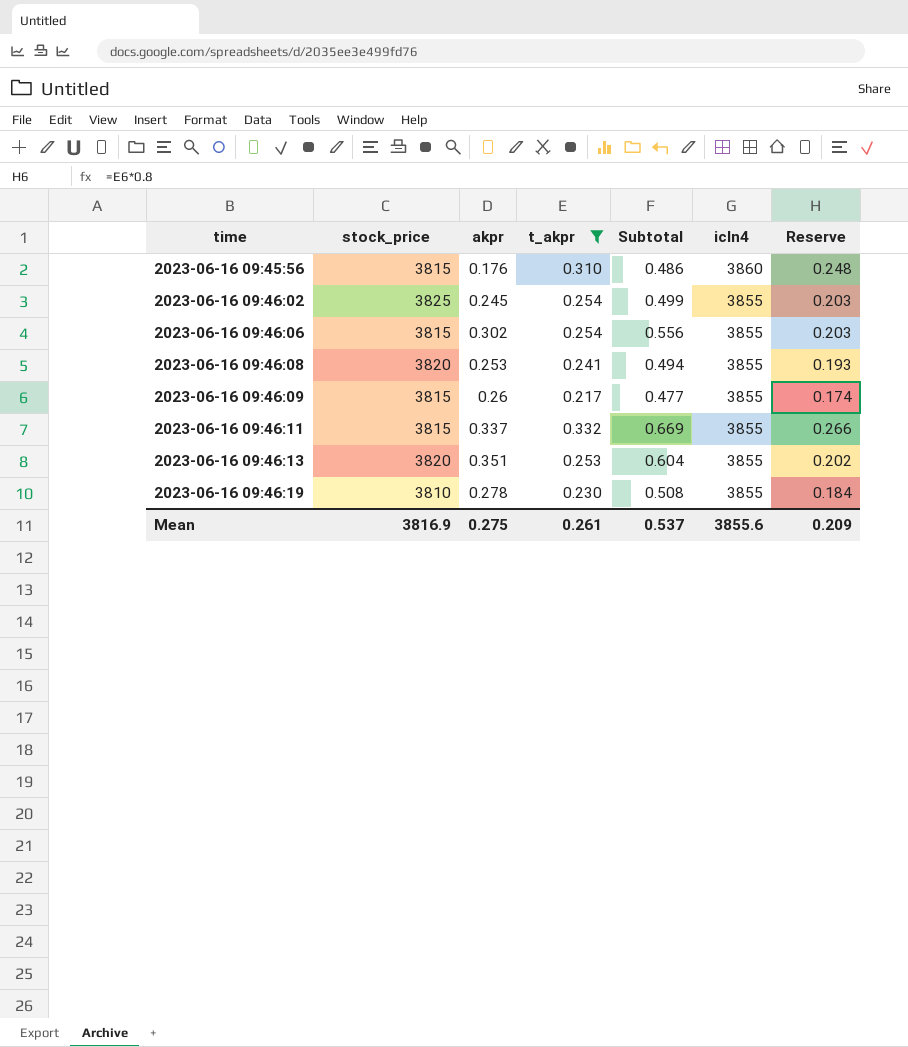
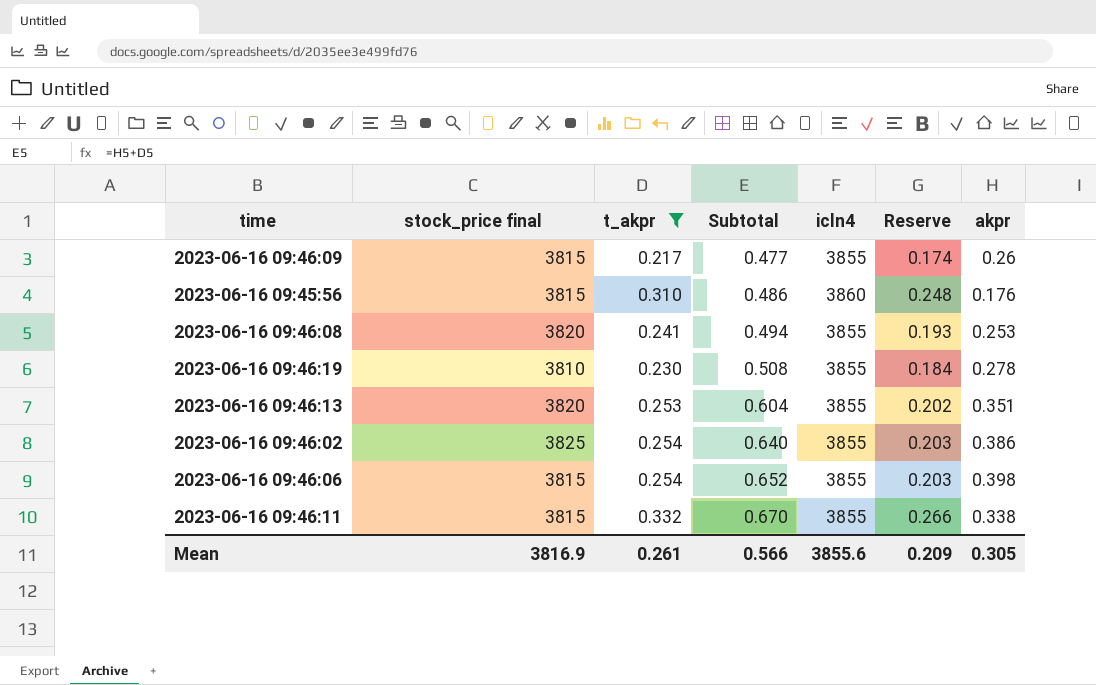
row order: time ascending -> Subtotal ascending
column name: stock_price -> stock_price final
column akpr | position: 3 -> 7
2023-06-16 09:46:02 | Subtotal: 0.499 -> 0.640
2023-06-16 09:46:02 | akpr: 0.245 -> 0.386
2023-06-16 09:46:06 | Subtotal: 0.556 -> 0.652
2023-06-16 09:46:06 | akpr: 0.302 -> 0.398
2023-06-16 09:46:11 | Subtotal: 0.669 -> 0.670
2023-06-16 09:46:11 | akpr: 0.337 -> 0.338
Mean | Subtotal: 0.537 -> 0.566
Mean | akpr: 0.275 -> 0.305

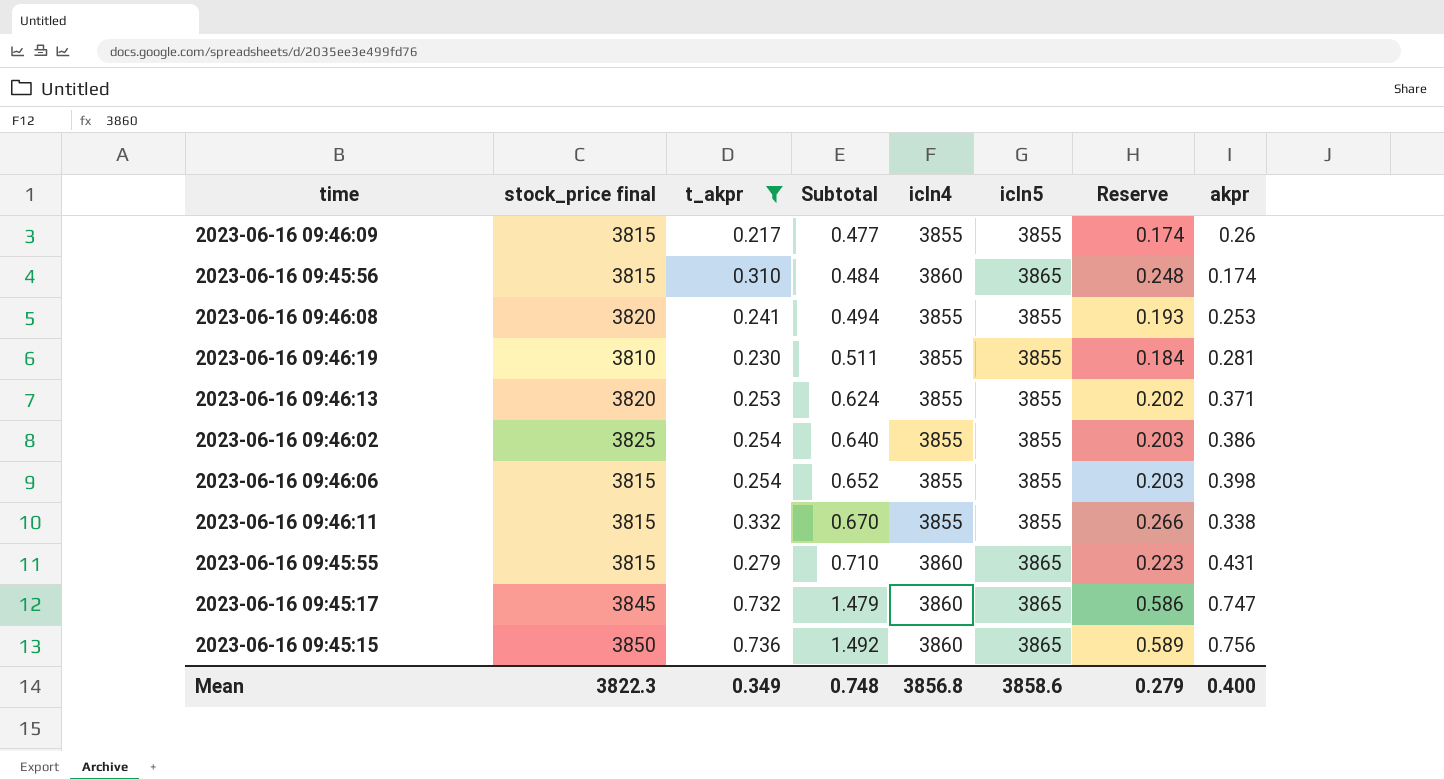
column icln5 | position: none -> 6
2023-06-16 09:45:56 | Subtotal: 0.486 -> 0.484
2023-06-16 09:45:56 | akpr: 0.176 -> 0.174
2023-06-16 09:46:19 | Subtotal: 0.508 -> 0.511
2023-06-16 09:46:19 | akpr: 0.278 -> 0.281
2023-06-16 09:46:13 | Subtotal: 0.604 -> 0.624
2023-06-16 09:46:13 | akpr: 0.351 -> 0.371
row 2023-06-16 09:45:55: none -> 3815 | 0.279 | 0.710 | 3860 | 3865 | 0.223 | 0.431
row 2023-06-16 09:45:17: none -> 3845 | 0.732 | 1.479 | 3860 | 3865 | 0.586 | 0.747
row 2023-06-16 09:45:15: none -> 3850 | 0.736 | 1.492 | 3860 | 3865 | 0.589 | 0.756
Mean | stock_price final: 3816.9 -> 3822.3
Mean | t_akpr: 0.261 -> 0.349
Mean | Subtotal: 0.566 -> 0.748
Mean | icln4: 3855.6 -> 3856.8
Mean | Reserve: 0.209 -> 0.279
Mean | akpr: 0.305 -> 0.400

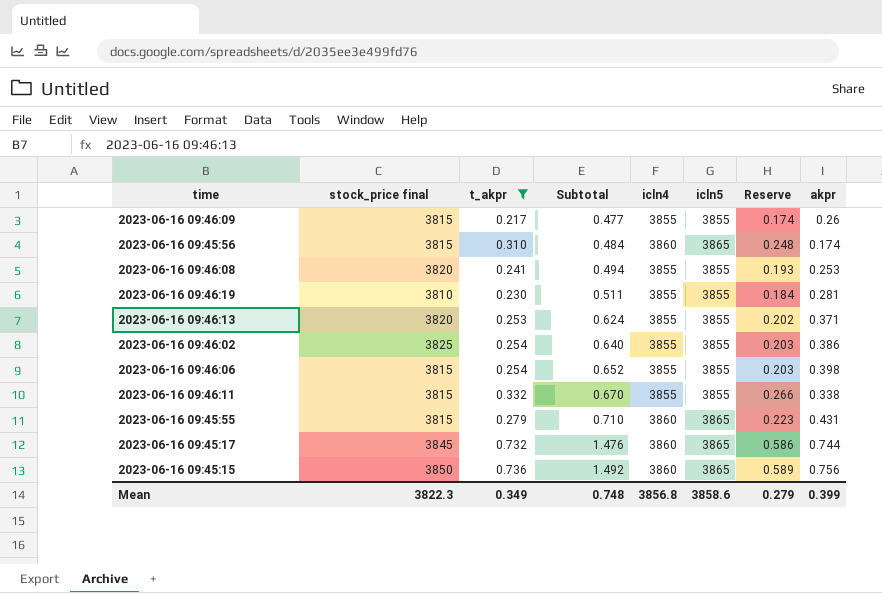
2023-06-16 09:45:17 | Subtotal: 1.479 -> 1.476
2023-06-16 09:45:17 | akpr: 0.747 -> 0.744
Mean | akpr: 0.400 -> 0.399

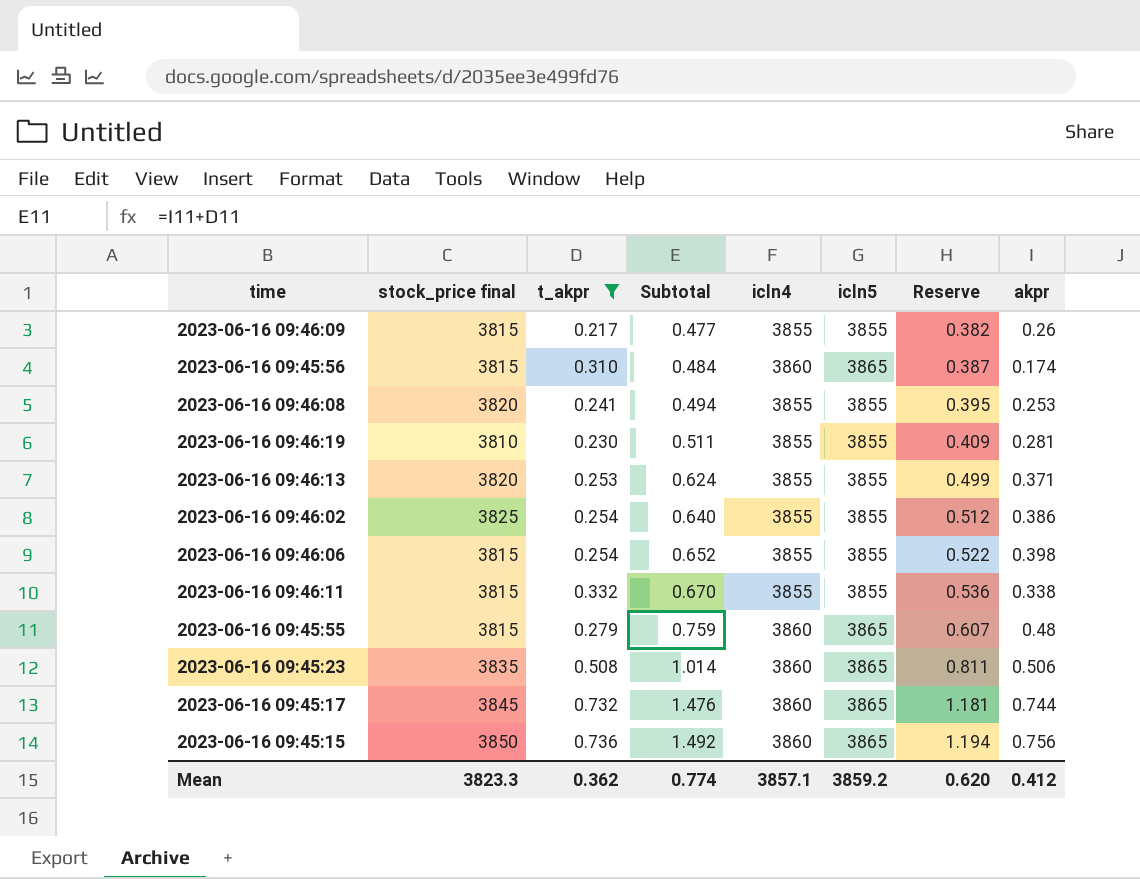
column Reserve | formula: [t_akpr] * 0.8 -> [Subtotal] * 0.8
2023-06-16 09:45:55 | Subtotal: 0.710 -> 0.759
2023-06-16 09:45:55 | akpr: 0.431 -> 0.48
row 2023-06-16 09:45:23: none -> 3835 | 0.508 | 1.014 | 3860 | 3865 | 0.811 | 0.506
Mean | stock_price final: 3822.3 -> 3823.3
Mean | t_akpr: 0.349 -> 0.362
Mean | Subtotal: 0.748 -> 0.774
Mean | icln4: 3856.8 -> 3857.1
Mean | icln5: 3858.6 -> 3859.2
Mean | Reserve: 0.279 -> 0.620
Mean | akpr: 0.399 -> 0.412

